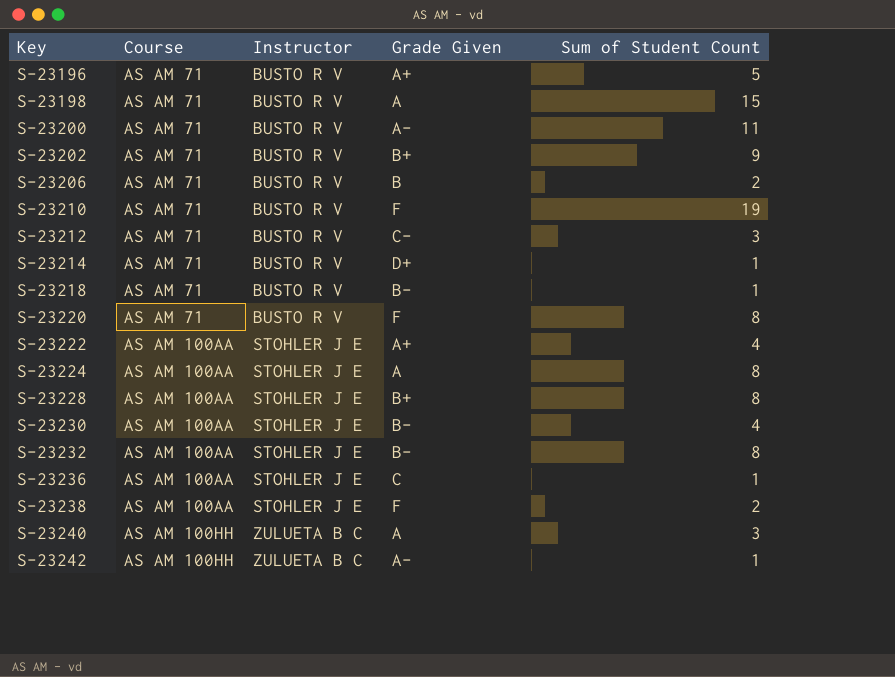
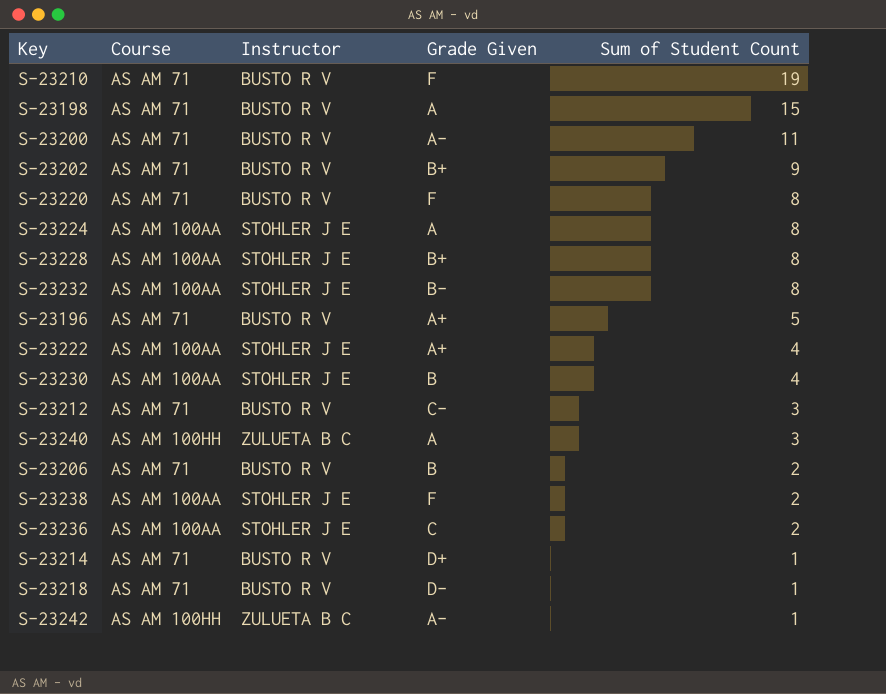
row order: Key ascending -> Sum of Student Count descending
S-23230 | Grade Given: B- -> B
S-23236 | Sum of Student Count: 1 -> 2
S-23218 | Grade Given: B- -> D-

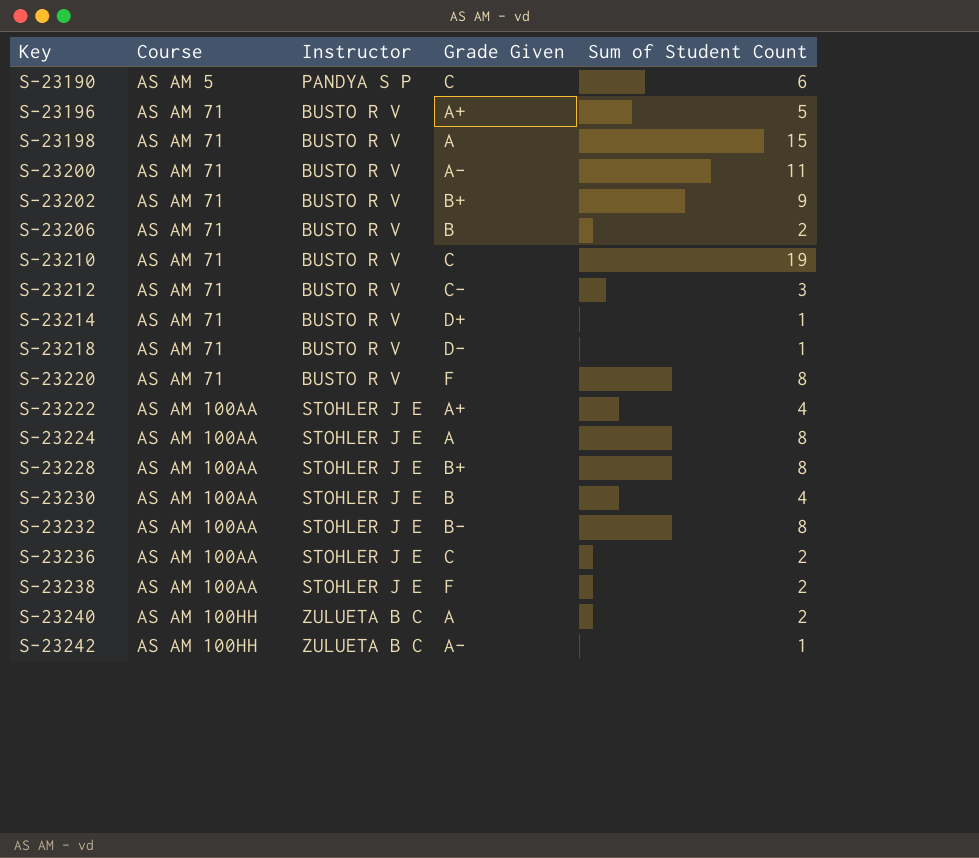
row order: Sum of Student Count descending -> Key ascending
row S-23190: none -> AS AM 5 | PANDYA S P | C | 6
S-23210 | Grade Given: F -> C
S-23240 | Sum of Student Count: 3 -> 2

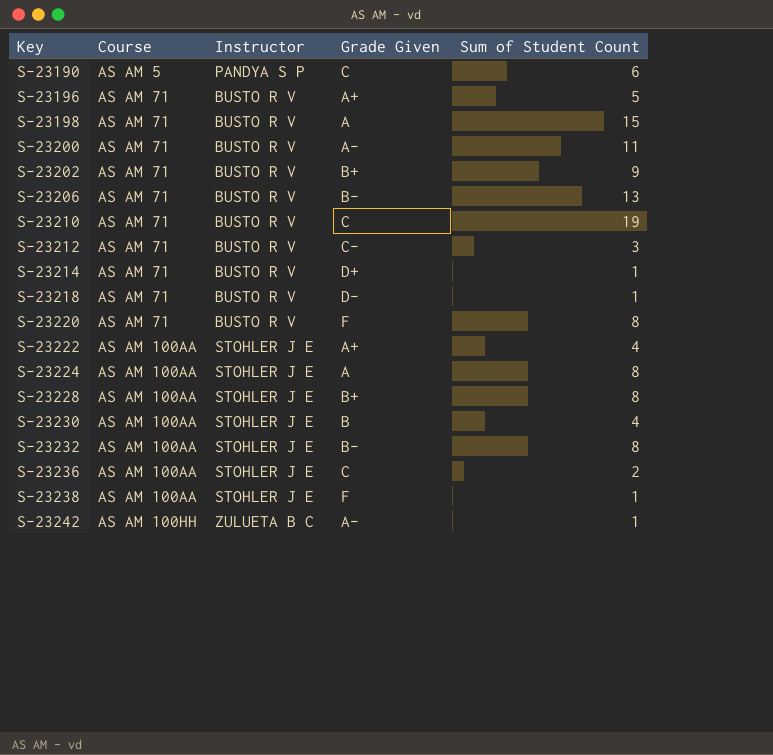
row S-23240: AS AM 100HH | ZULUETA B C | A | 2 -> none
S-23206 | Grade Given: B -> B-
S-23206 | Sum of Student Count: 2 -> 13
S-23238 | Sum of Student Count: 2 -> 1

